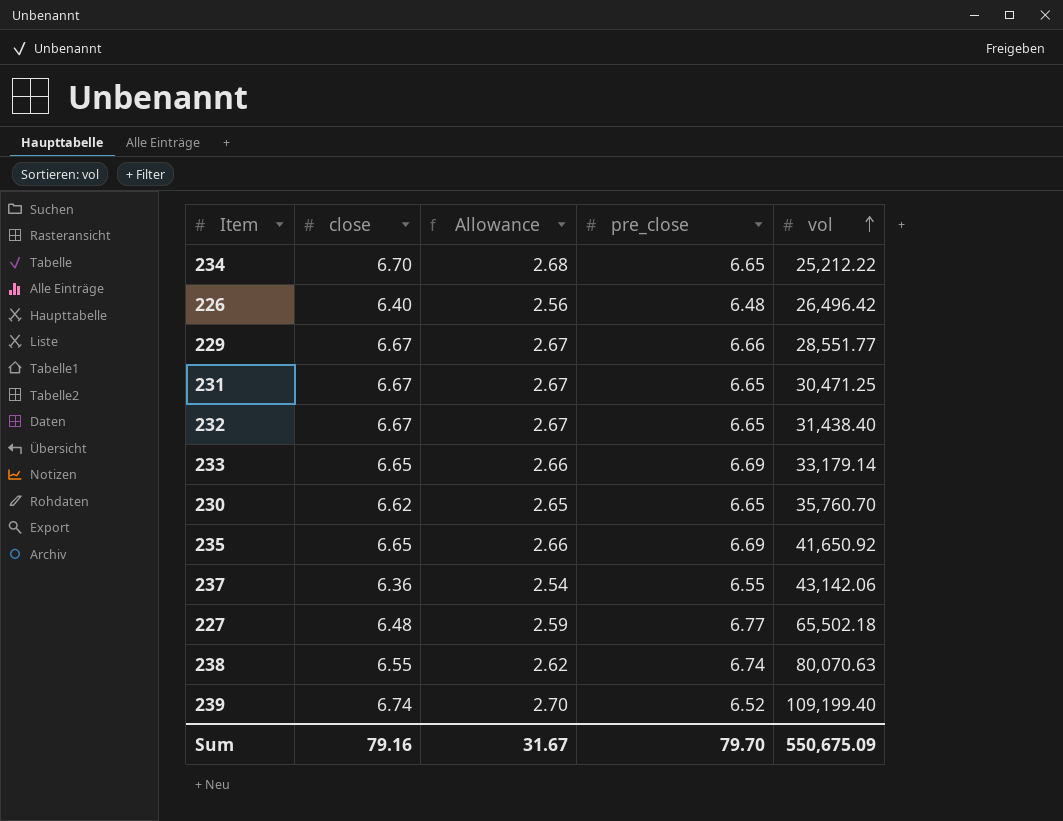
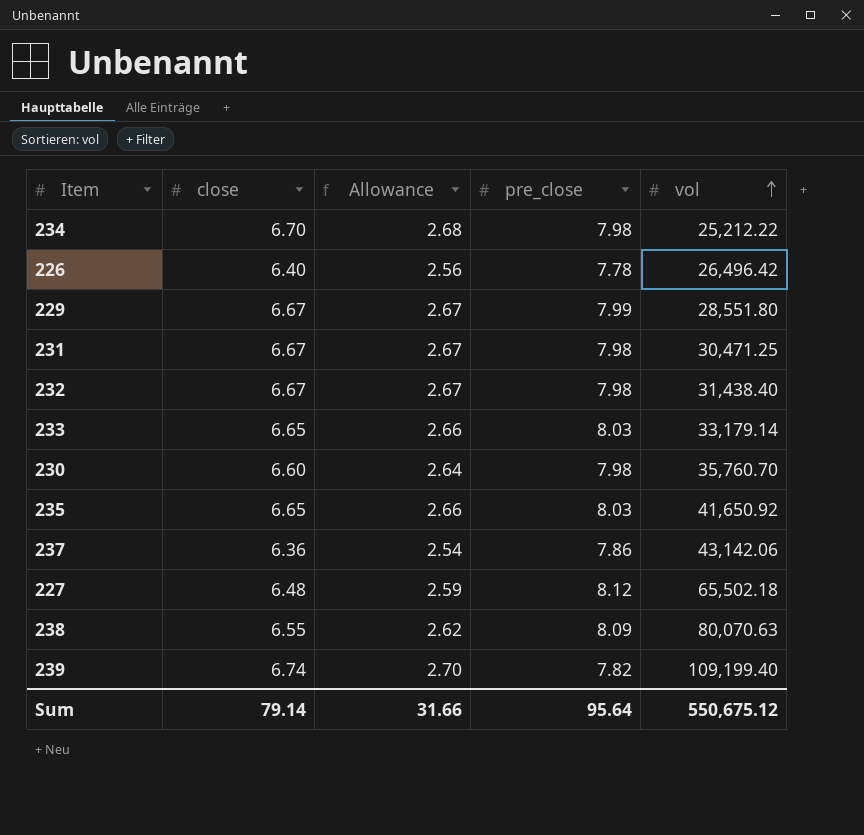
234 | pre_close: 6.65 -> 7.98
226 | pre_close: 6.48 -> 7.78
229 | pre_close: 6.66 -> 7.99
229 | vol: 28,551.77 -> 28,551.80
231 | pre_close: 6.65 -> 7.98
232 | pre_close: 6.65 -> 7.98
233 | pre_close: 6.69 -> 8.03
230 | close: 6.62 -> 6.60
230 | Allowance: 2.65 -> 2.64
230 | pre_close: 6.65 -> 7.98
235 | pre_close: 6.69 -> 8.03
237 | pre_close: 6.55 -> 7.86
227 | pre_close: 6.77 -> 8.12
238 | pre_close: 6.74 -> 8.09
239 | pre_close: 6.52 -> 7.82
Sum | close: 79.16 -> 79.14
Sum | Allowance: 31.67 -> 31.66
Sum | pre_close: 79.70 -> 95.64
Sum | vol: 550,675.09 -> 550,675.12

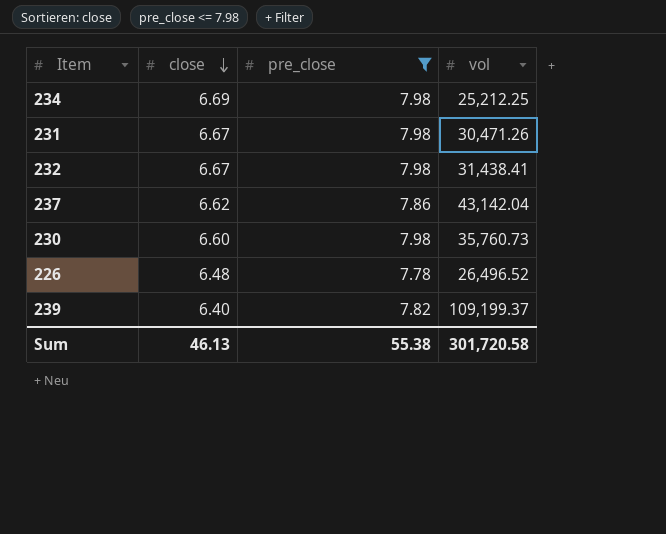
filter: none -> pre_close <= 7.98
row order: vol ascending -> close descending
column Allowance | formula: [close] * 0.4 -> none
234 | close: 6.70 -> 6.69
234 | vol: 25,212.22 -> 25,212.25
231 | vol: 30,471.25 -> 30,471.26
232 | vol: 31,438.40 -> 31,438.41
237 | close: 6.36 -> 6.62
237 | vol: 43,142.06 -> 43,142.04
230 | vol: 35,760.70 -> 35,760.73
226 | close: 6.40 -> 6.48
226 | vol: 26,496.42 -> 26,496.52
239 | close: 6.74 -> 6.40
239 | vol: 109,199.40 -> 109,199.37
Sum | close: 79.14 -> 46.13
Sum | pre_close: 95.64 -> 55.38
Sum | vol: 550,675.12 -> 301,720.58

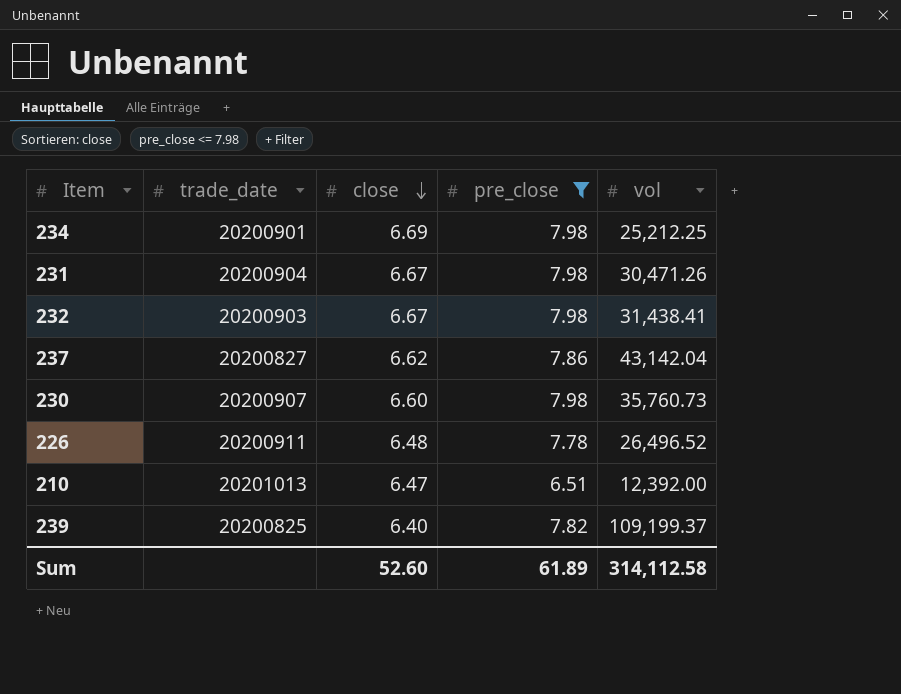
column trade_date | position: none -> 2
row 210: none -> 20201013 | 6.47 | 6.51 | 12,392.00
Sum | close: 46.13 -> 52.60
Sum | pre_close: 55.38 -> 61.89
Sum | vol: 301,720.58 -> 314,112.58

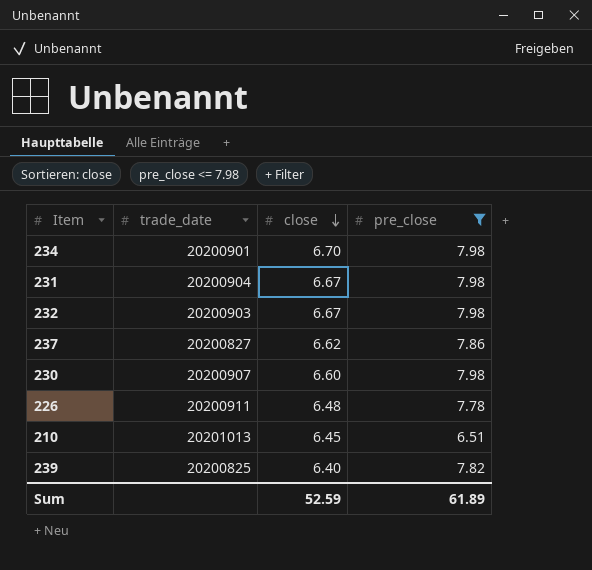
column vol | position: 5 -> none
234 | close: 6.69 -> 6.70
210 | close: 6.47 -> 6.45
Sum | close: 52.60 -> 52.59

